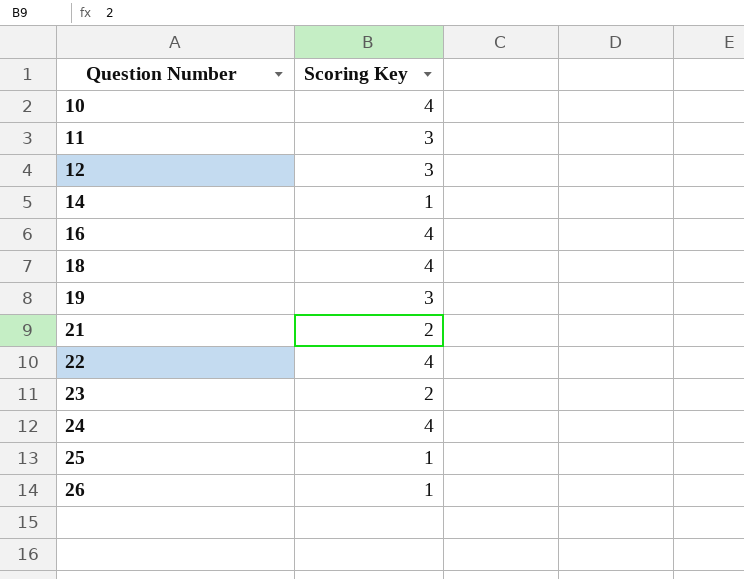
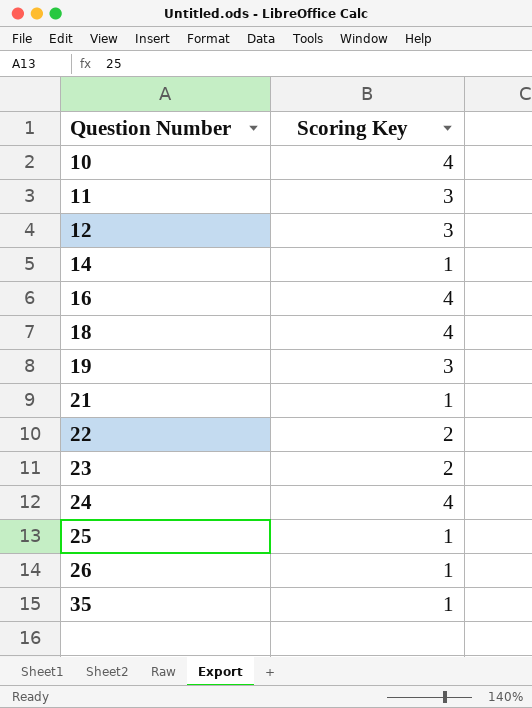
21 | Scoring Key: 2 -> 1
22 | Scoring Key: 4 -> 2
row 35: none -> 1

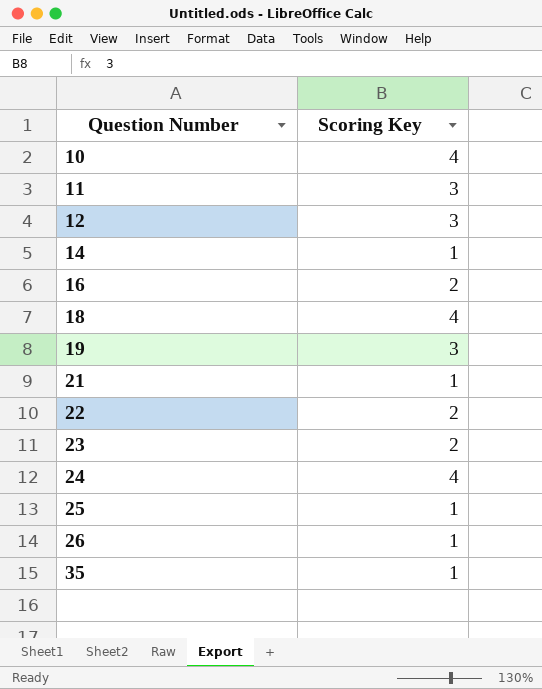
16 | Scoring Key: 4 -> 2

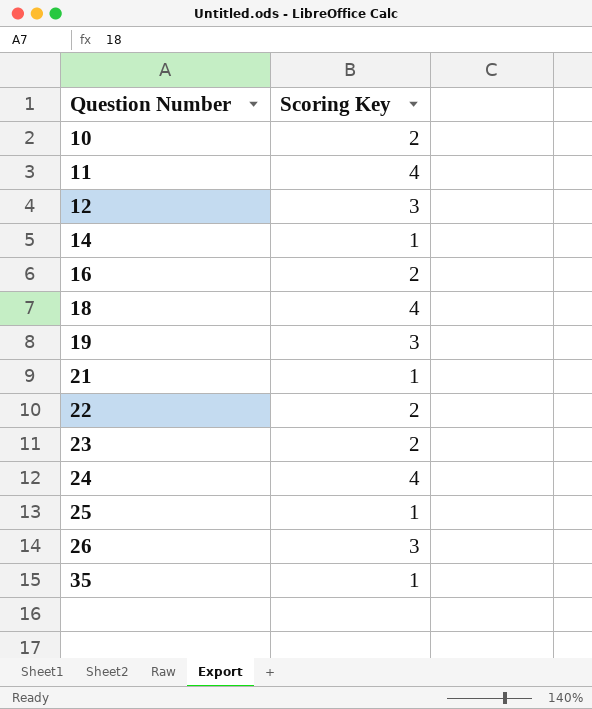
10 | Scoring Key: 4 -> 2
11 | Scoring Key: 3 -> 4
26 | Scoring Key: 1 -> 3

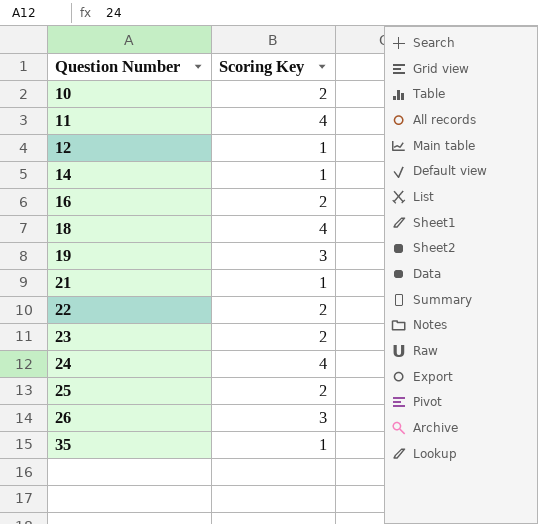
12 | Scoring Key: 3 -> 1
25 | Scoring Key: 1 -> 2

